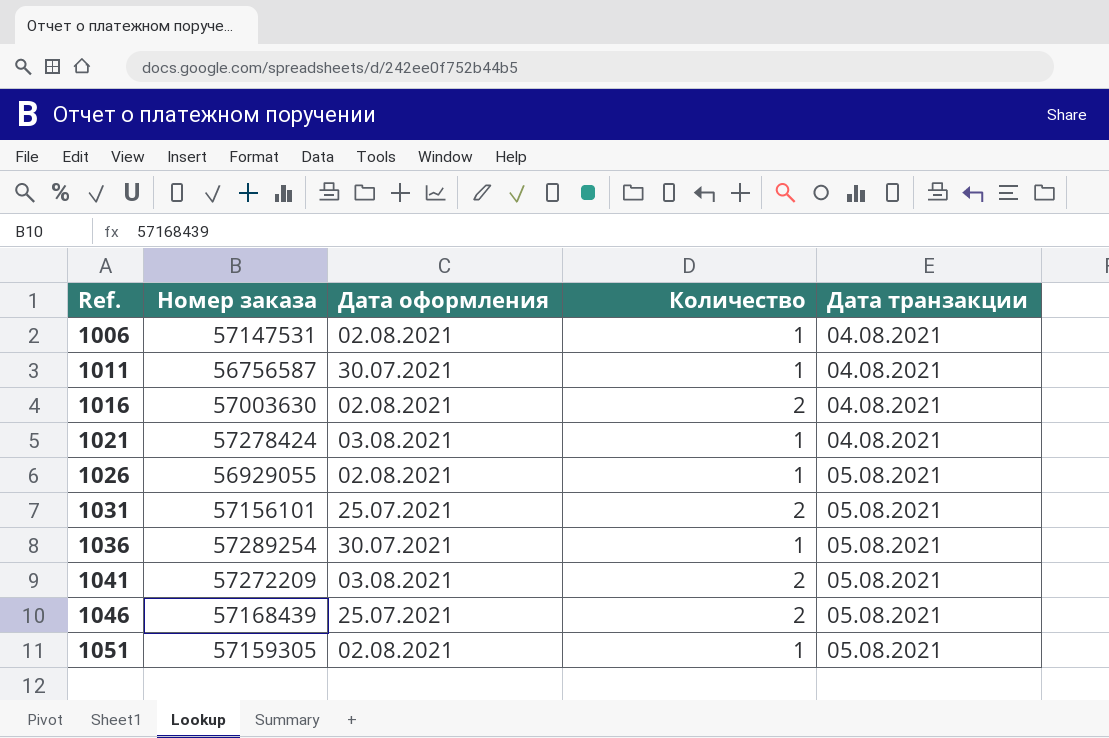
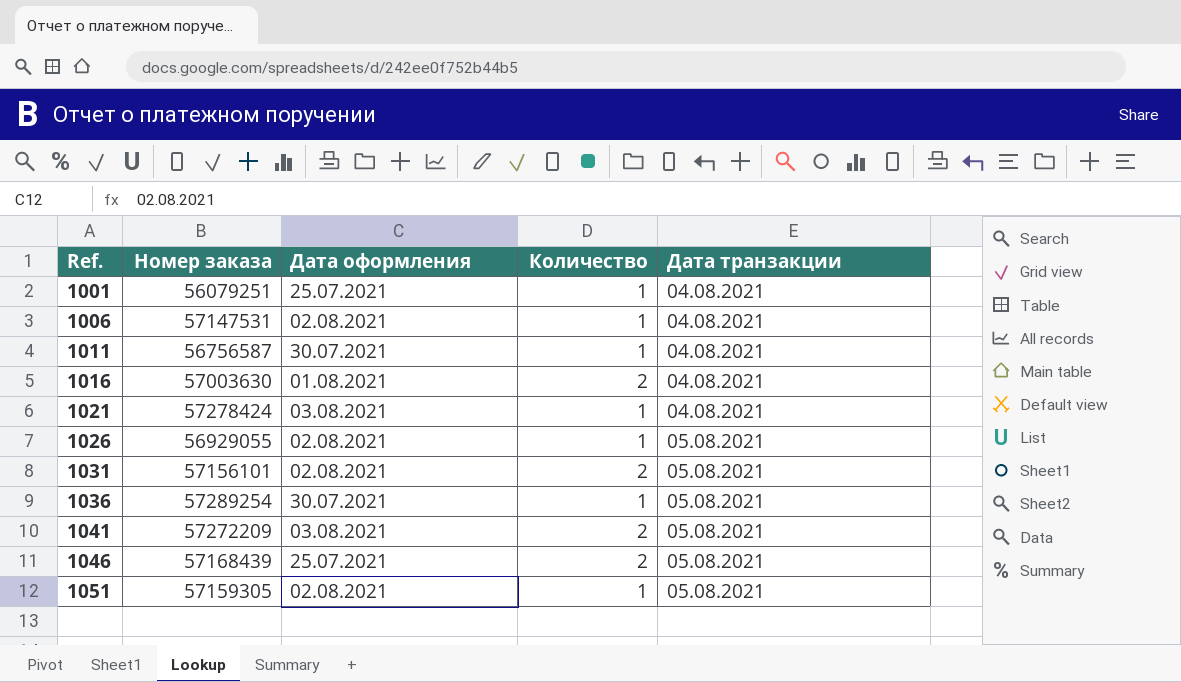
row 1001: none -> 56079251 | 25.07.2021 | 1 | 04.08.2021
1016 | Дата оформления: 02.08.2021 -> 01.08.2021
1031 | Дата оформления: 25.07.2021 -> 02.08.2021

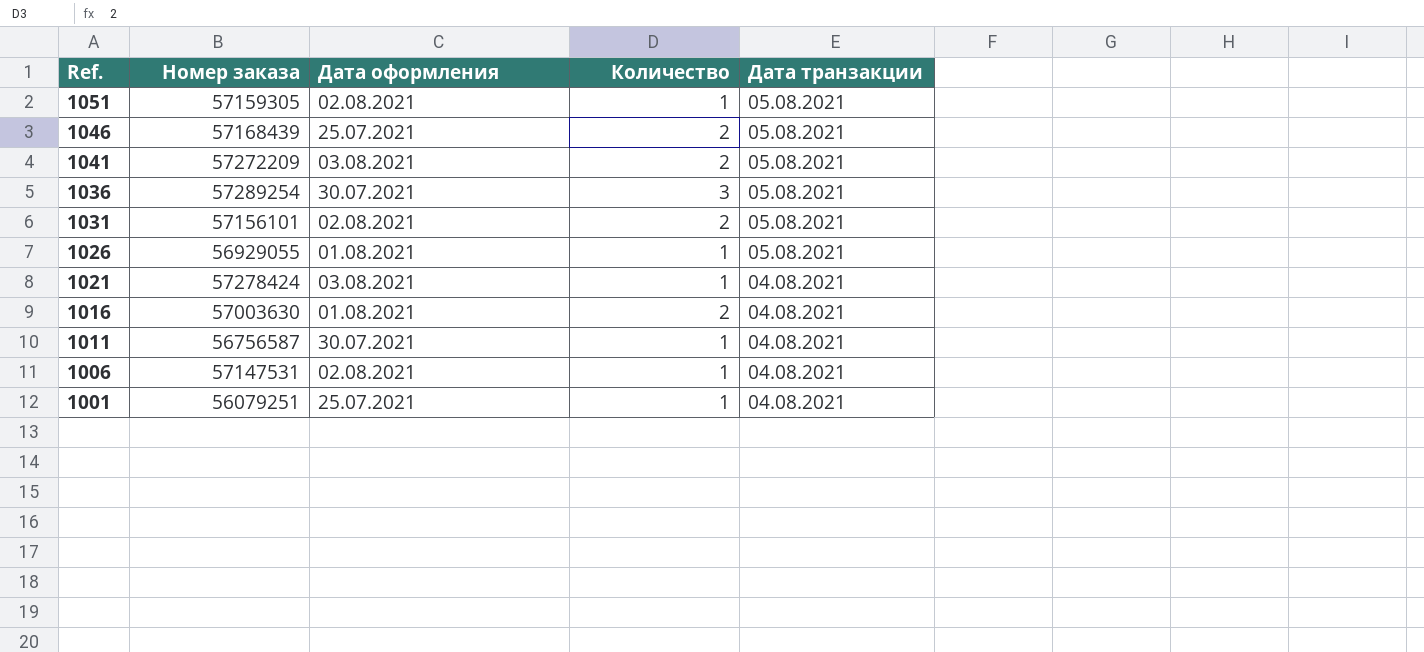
row order: Ref. ascending -> Ref. descending
1036 | Количество: 1 -> 3
1026 | Дата оформления: 02.08.2021 -> 01.08.2021

